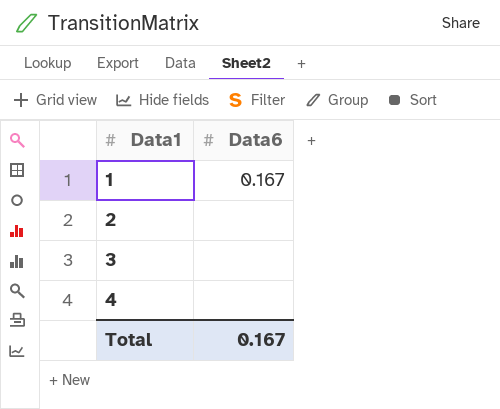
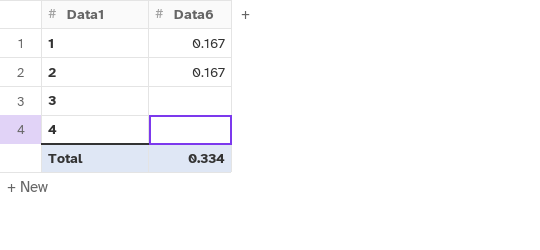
2 | Data6: none -> 0.167
Total | Data6: 0.167 -> 0.334

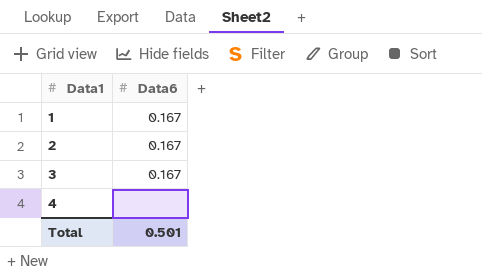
3 | Data6: none -> 0.167
Total | Data6: 0.334 -> 0.501

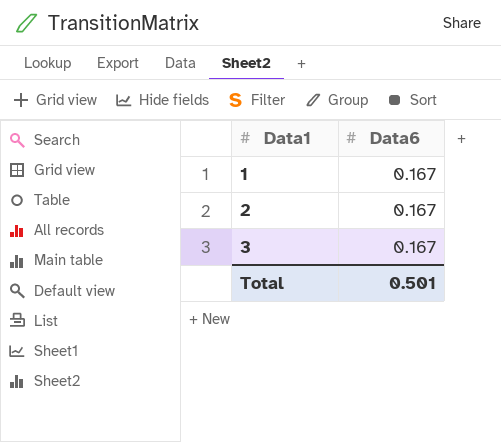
row 4: none -> none

